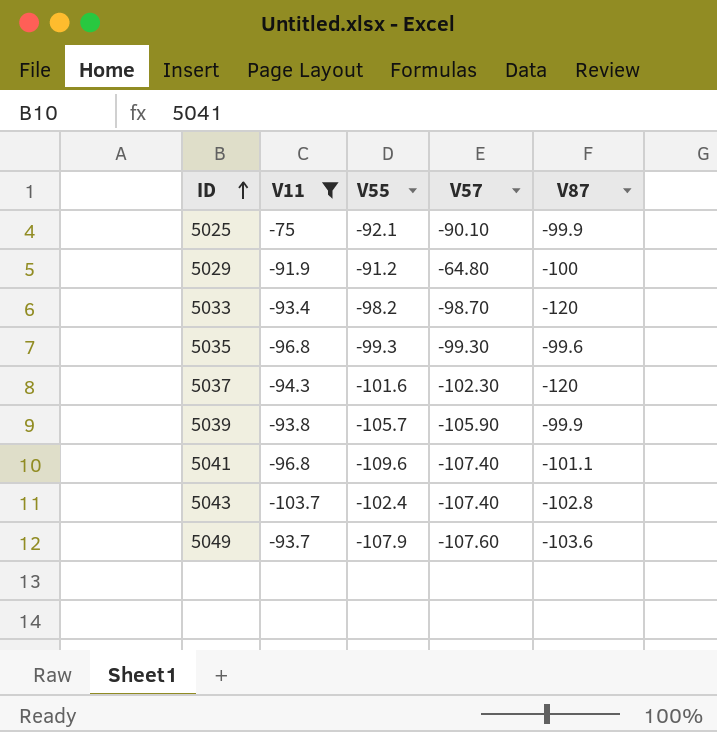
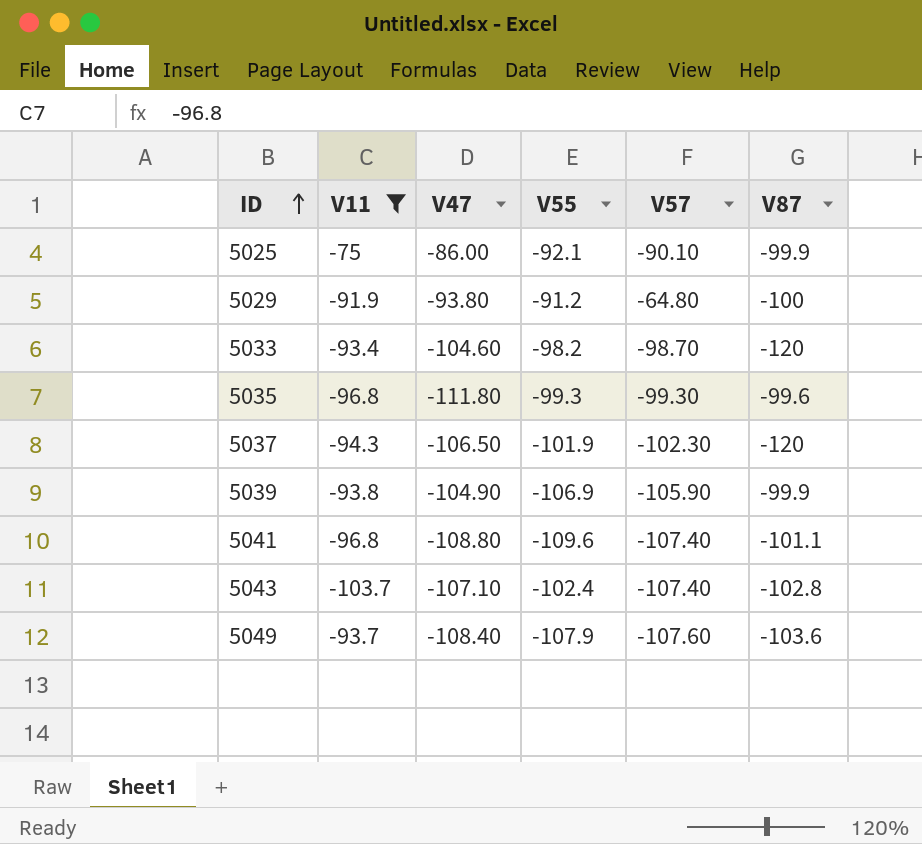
column V47 | position: none -> 3
5037 | V55: -101.6 -> -101.9
5039 | V55: -105.7 -> -106.9

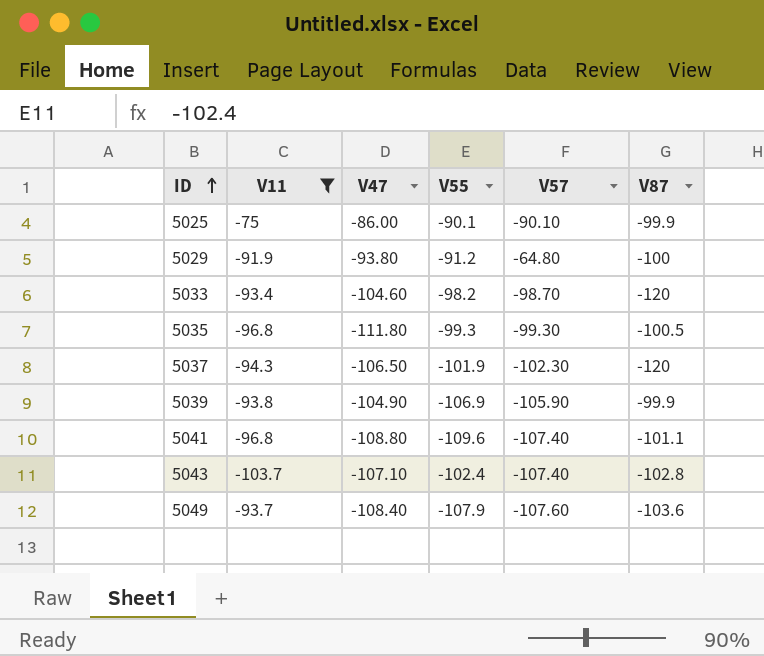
5025 | V55: -92.1 -> -90.1
5035 | V87: -99.6 -> -100.5

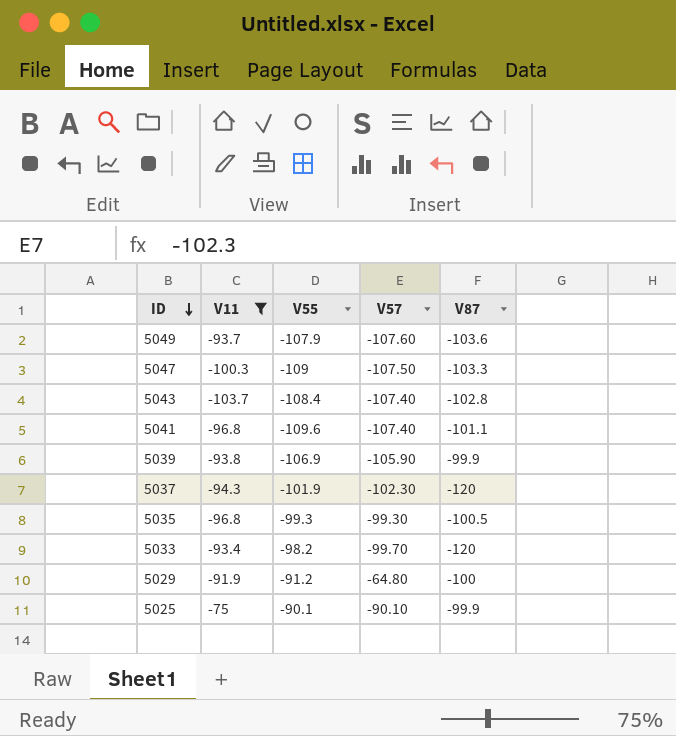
row order: ID ascending -> ID descending
column V47 | position: 3 -> none
row 5047: none -> -100.3 | -109 | -107.50 | -103.3
5043 | V55: -102.4 -> -108.4
5033 | V57: -98.70 -> -99.70

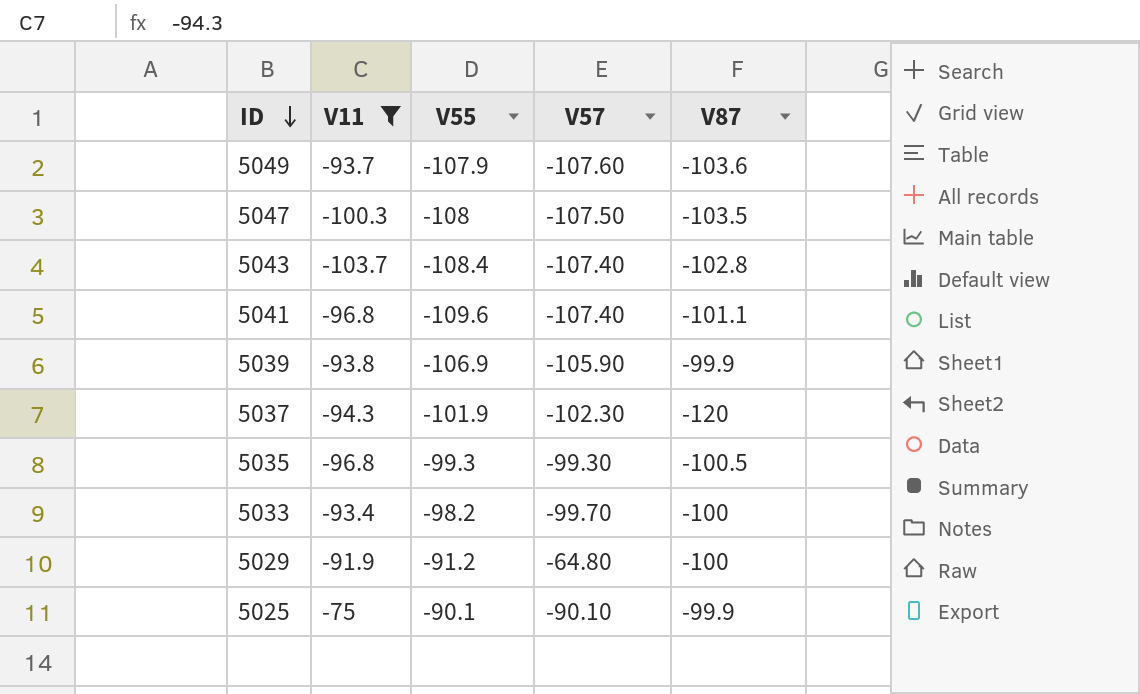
5047 | V55: -109 -> -108
5047 | V87: -103.3 -> -103.5
5033 | V87: -120 -> -100

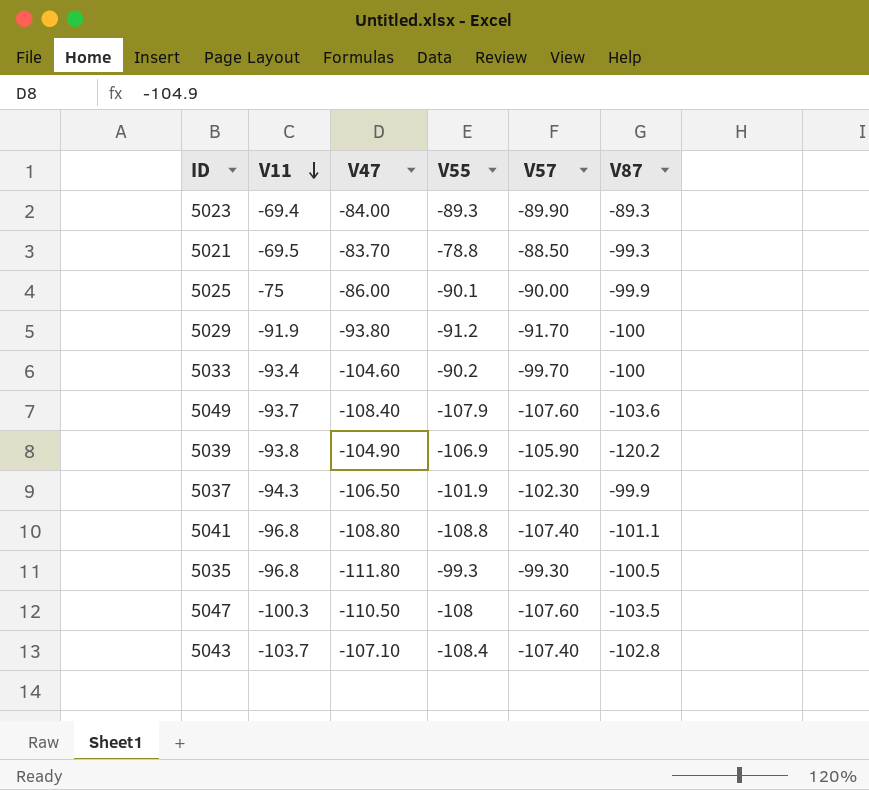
filter: V11 <= -75 -> none
row order: ID descending -> V11 descending
column V47 | position: none -> 3
5025 | V57: -90.10 -> -90.00
5029 | V57: -64.80 -> -91.70
5033 | V55: -98.2 -> -90.2
5039 | V87: -99.9 -> -120.2
5037 | V87: -120 -> -99.9
5041 | V55: -109.6 -> -108.8
5047 | V57: -107.50 -> -107.60

